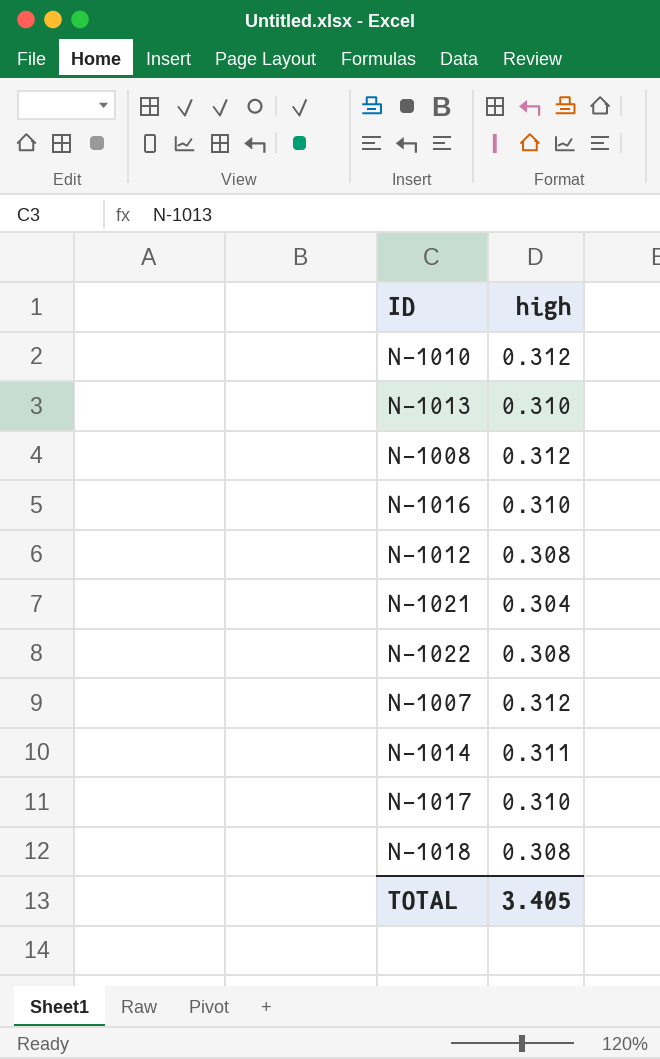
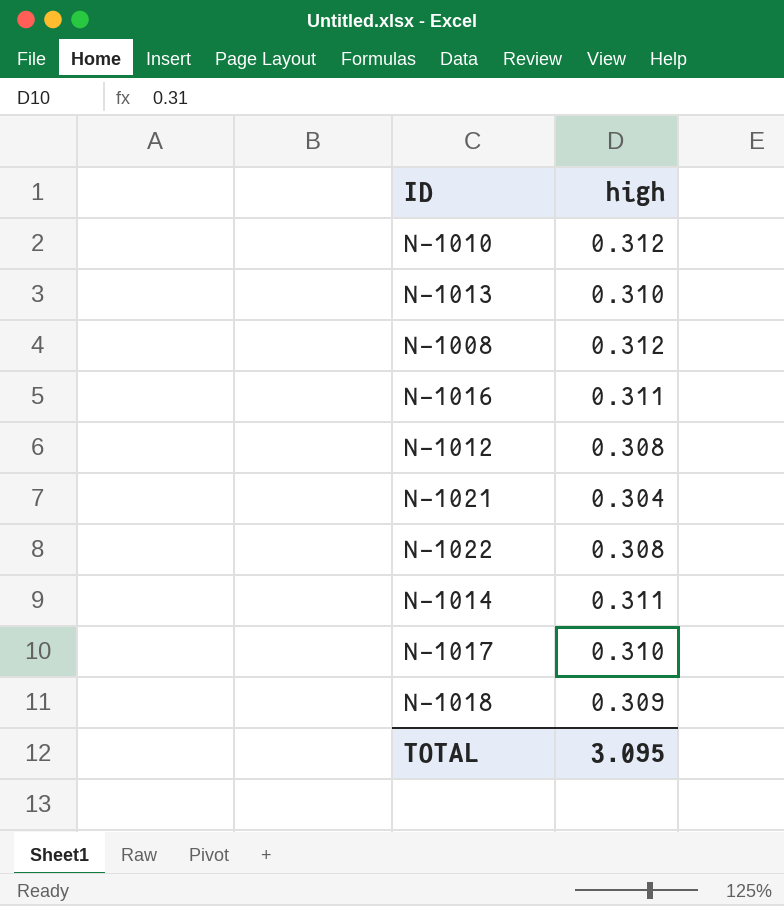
row N-1007: 0.312 -> none
N-1016 | high: 0.310 -> 0.311
N-1018 | high: 0.308 -> 0.309
TOTAL | high: 3.405 -> 3.095

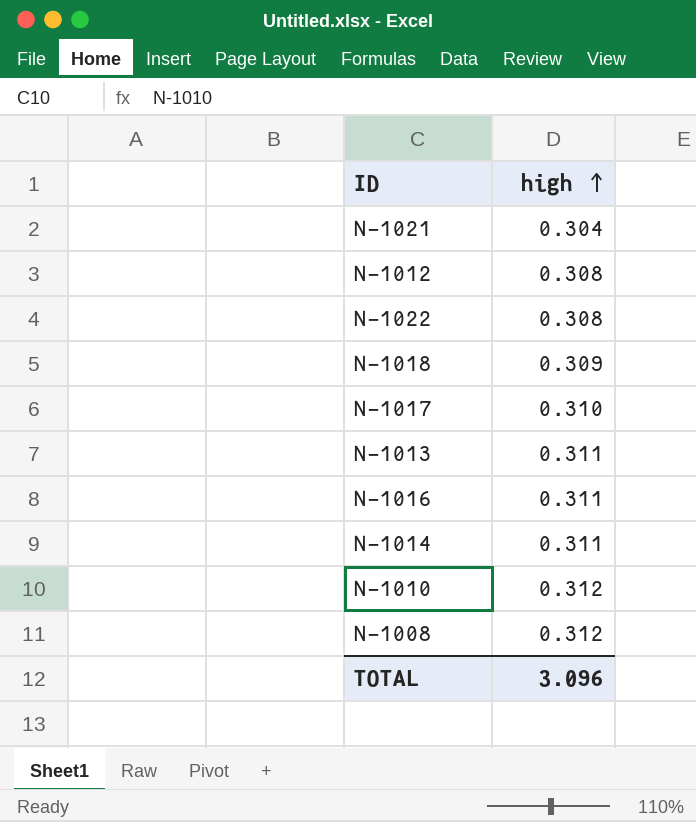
row order: none -> high ascending
N-1013 | high: 0.310 -> 0.311
TOTAL | high: 3.095 -> 3.096

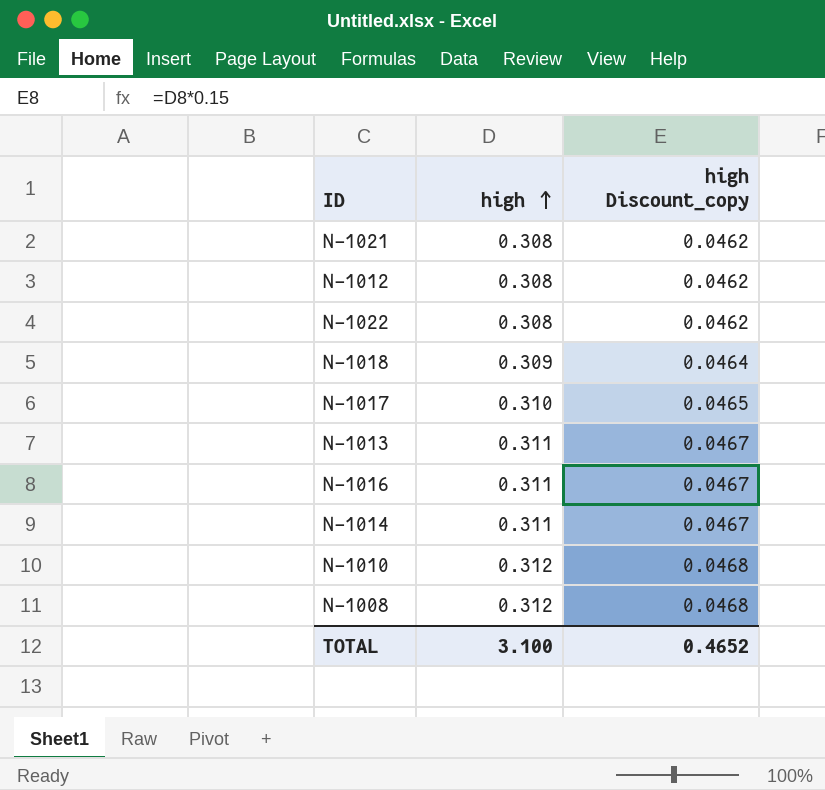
column high Discount_copy | formula: none -> [high] * 0.15
N-1021 | high: 0.304 -> 0.308
TOTAL | high: 3.096 -> 3.100

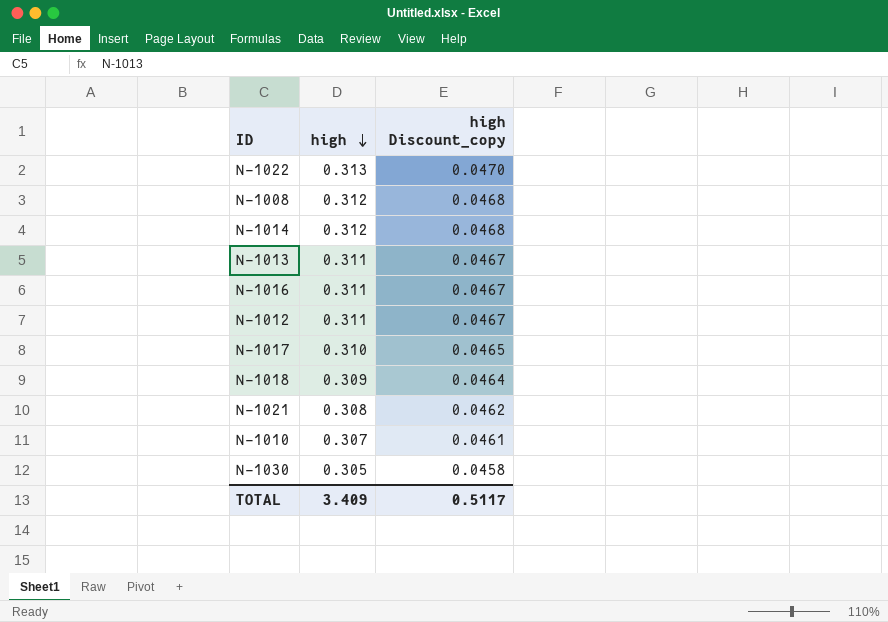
row order: high ascending -> high descending
N-1022 | high: 0.308 -> 0.313
N-1022 | high Discount_copy: 0.0462 -> 0.0470
N-1014 | high: 0.311 -> 0.312
N-1014 | high Discount_copy: 0.0467 -> 0.0468
N-1012 | high: 0.308 -> 0.311
N-1012 | high Discount_copy: 0.0462 -> 0.0467
N-1010 | high: 0.312 -> 0.307
N-1010 | high Discount_copy: 0.0468 -> 0.0461
row N-1030: none -> 0.305 | 0.0458
TOTAL | high: 3.100 -> 3.409
TOTAL | high Discount_copy: 0.4652 -> 0.5117

